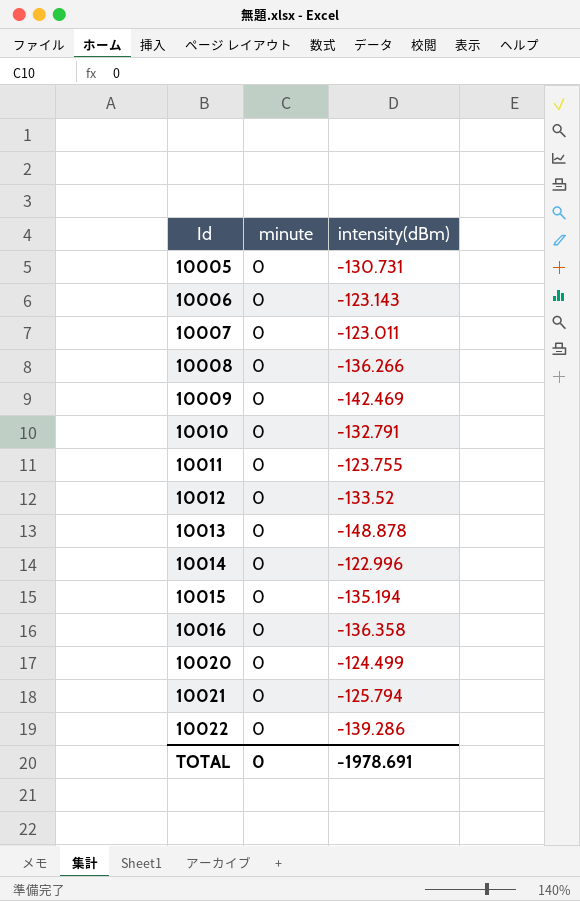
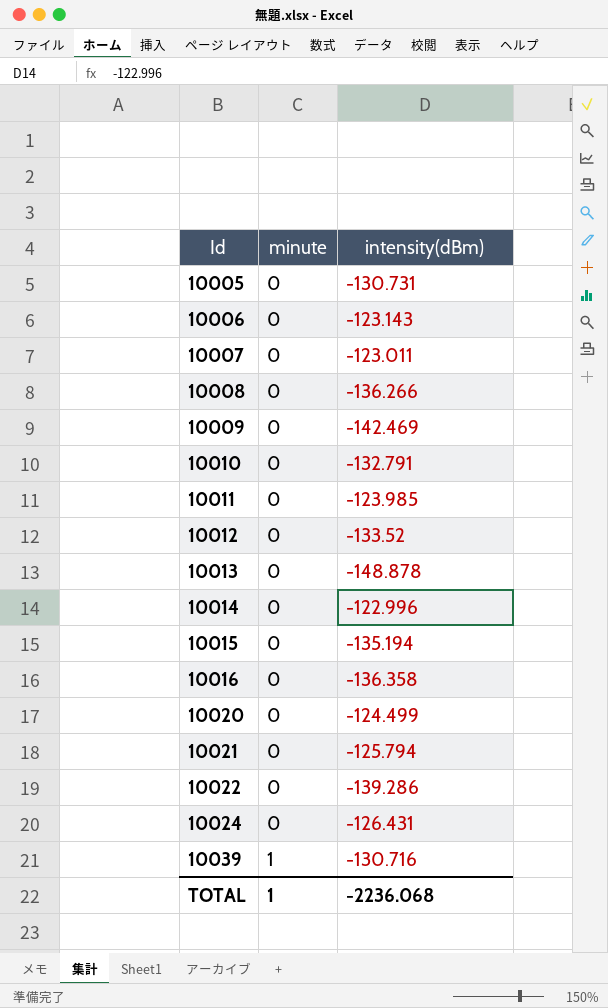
10011 | intensity(dBm): -123.755 -> -123.985
row 10024: none -> 0 | -126.431
row 10039: none -> 1 | -130.716
TOTAL | minute: 0 -> 1
TOTAL | intensity(dBm): -1978.691 -> -2236.068

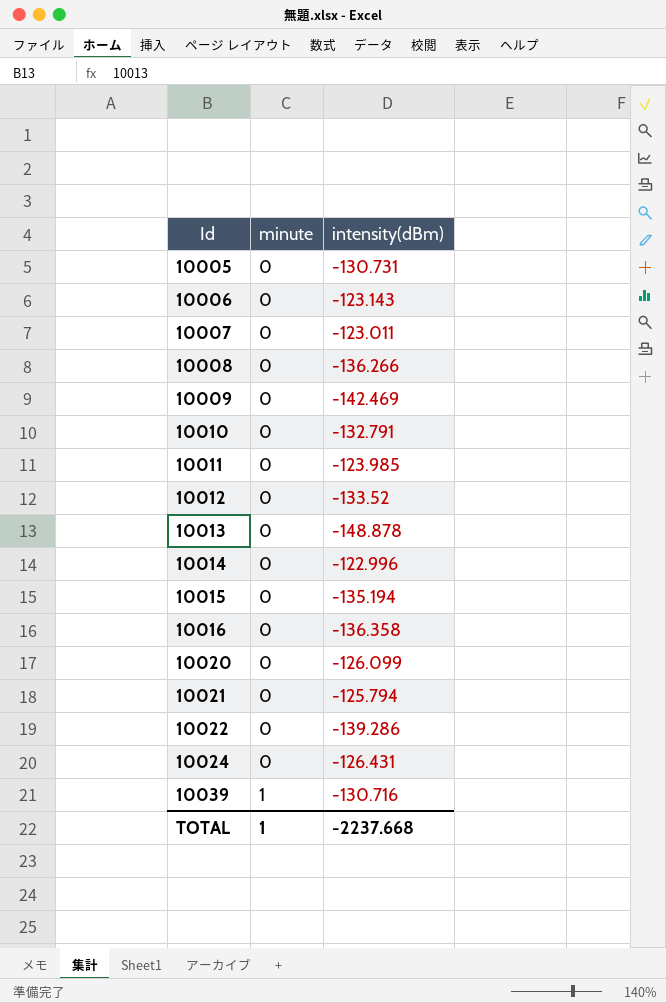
10020 | intensity(dBm): -124.499 -> -126.099
TOTAL | intensity(dBm): -2236.068 -> -2237.668

